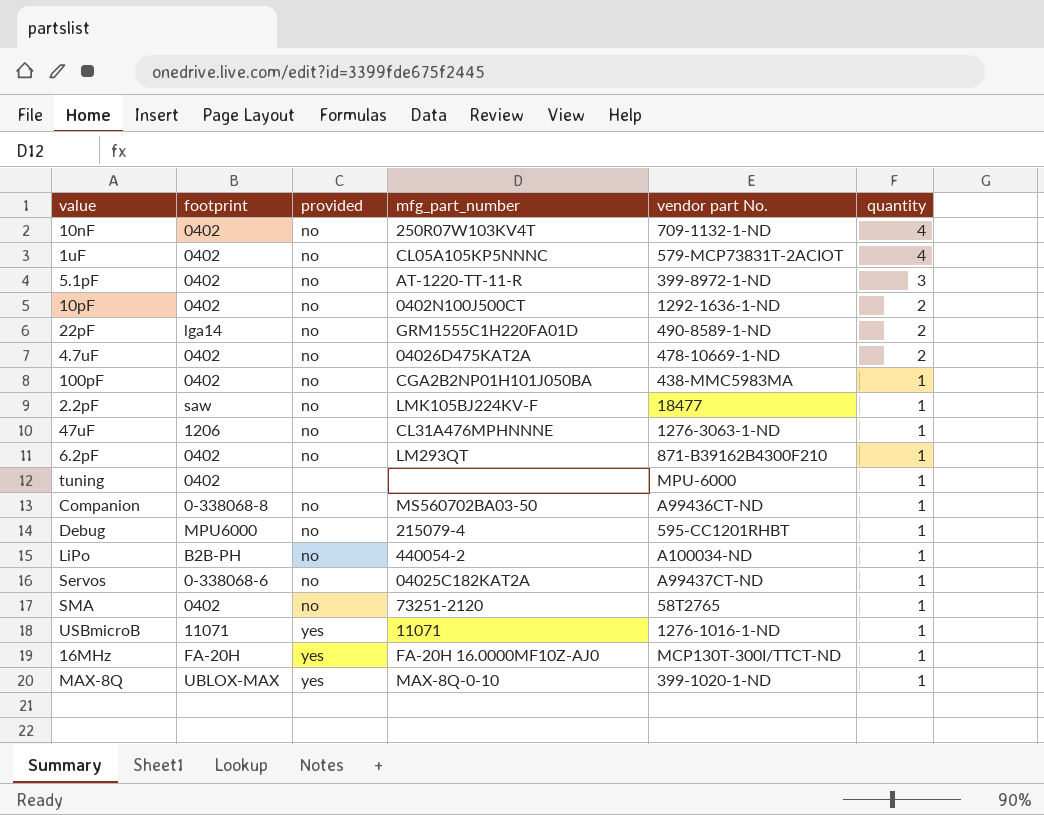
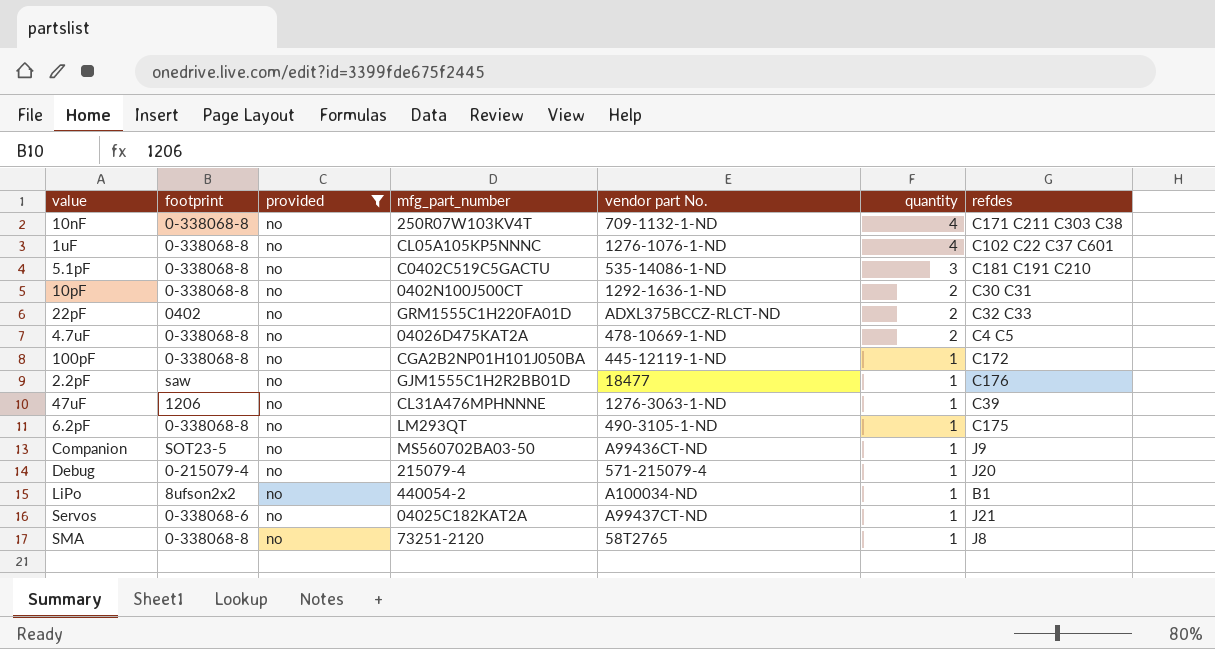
filter: none -> provided = no
column refdes | position: none -> 7
10nF | footprint: 0402 -> 0-338068-8
1uF | footprint: 0402 -> 0-338068-8
1uF | vendor part No.: 579-MCP73831T-2ACIOT -> 1276-1076-1-ND
5.1pF | footprint: 0402 -> 0-338068-8
5.1pF | mfg_part_number: AT-1220-TT-11-R -> C0402C519C5GACTU
5.1pF | vendor part No.: 399-8972-1-ND -> 535-14086-1-ND
10pF | footprint: 0402 -> 0-338068-8
22pF | footprint: lga14 -> 0402
22pF | vendor part No.: 490-8589-1-ND -> ADXL375BCCZ-RLCT-ND
4.7uF | footprint: 0402 -> 0-338068-8
100pF | footprint: 0402 -> 0-338068-8
100pF | vendor part No.: 438-MMC5983MA -> 445-12119-1-ND
2.2pF | mfg_part_number: LMK105BJ224KV-F -> GJM1555C1H2R2BB01D
6.2pF | footprint: 0402 -> 0-338068-8
6.2pF | vendor part No.: 871-B39162B4300F210 -> 490-3105-1-ND
Companion | footprint: 0-338068-8 -> SOT23-5
Debug | footprint: MPU6000 -> 0-215079-4
Debug | vendor part No.: 595-CC1201RHBT -> 571-215079-4
LiPo | footprint: B2B-PH -> 8ufson2x2
SMA | footprint: 0402 -> 0-338068-8

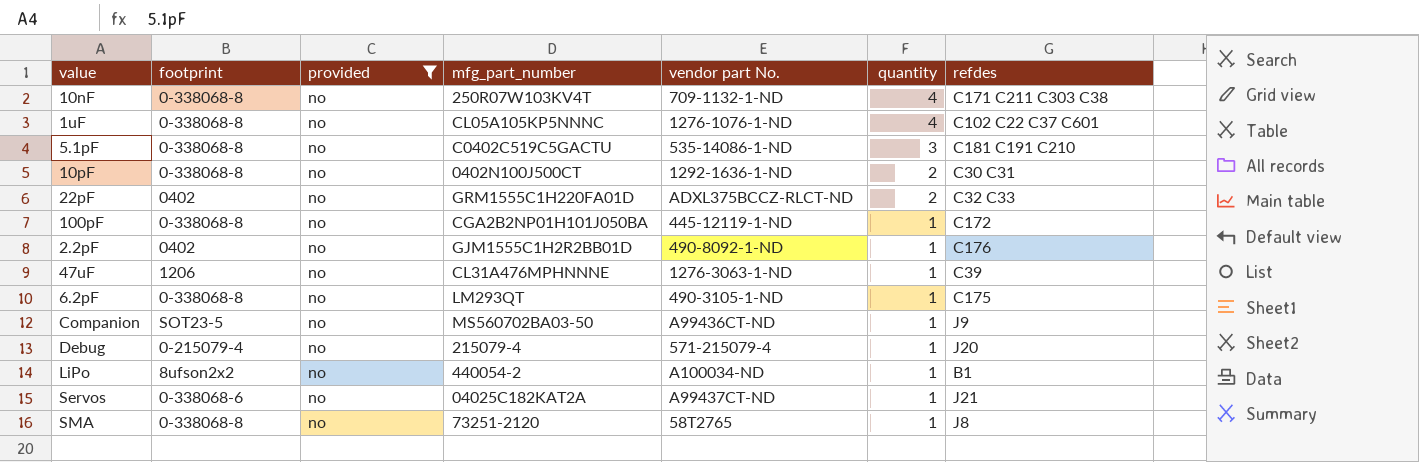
row 4.7uF: 0-338068-8 | no | 04026D475KAT2A | 478-10669-1-ND | 2 | C4 C5 -> none
2.2pF | footprint: saw -> 0402
2.2pF | vendor part No.: 18477 -> 490-8092-1-ND

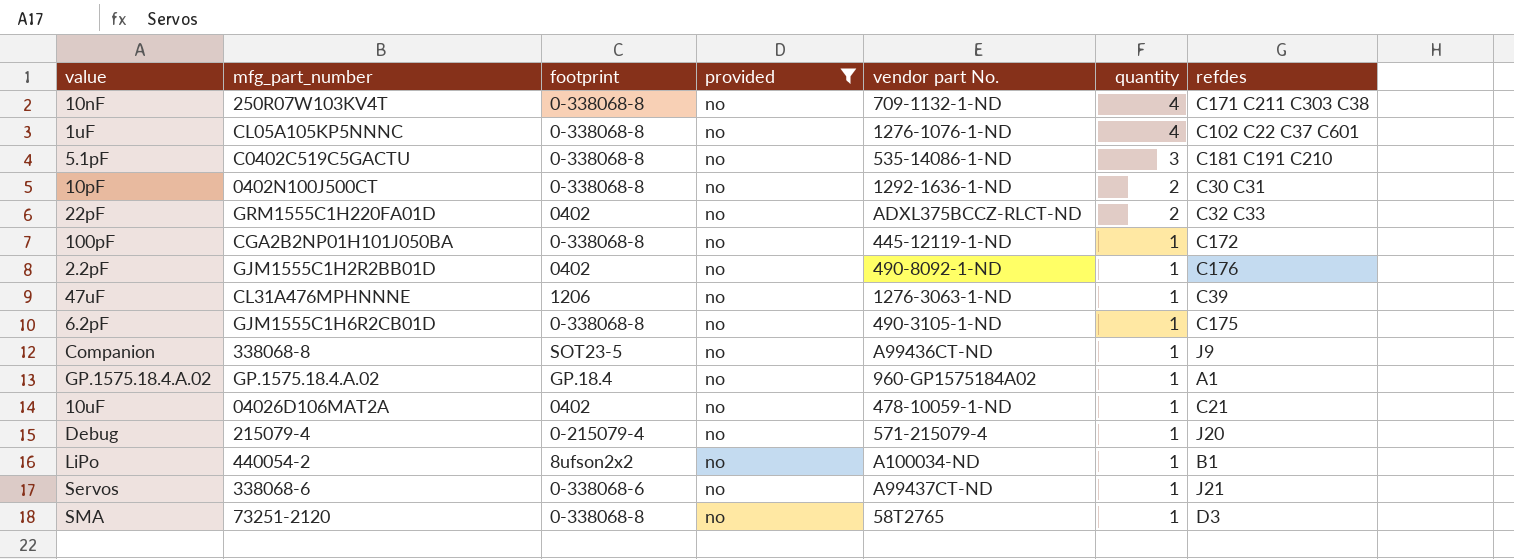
column mfg_part_number | position: 4 -> 2
6.2pF | mfg_part_number: LM293QT -> GJM1555C1H6R2CB01D
Companion | mfg_part_number: MS560702BA03-50 -> 338068-8
row GP.1575.18.4.A.02: none -> GP.1575.18.4.A.02 | GP.18.4 | no | 960-GP1575184A02 | 1 | A1
row 10uF: none -> 04026D106MAT2A | 0402 | no | 478-10059-1-ND | 1 | C21
Servos | mfg_part_number: 04025C182KAT2A -> 338068-6
SMA | refdes: J8 -> D3

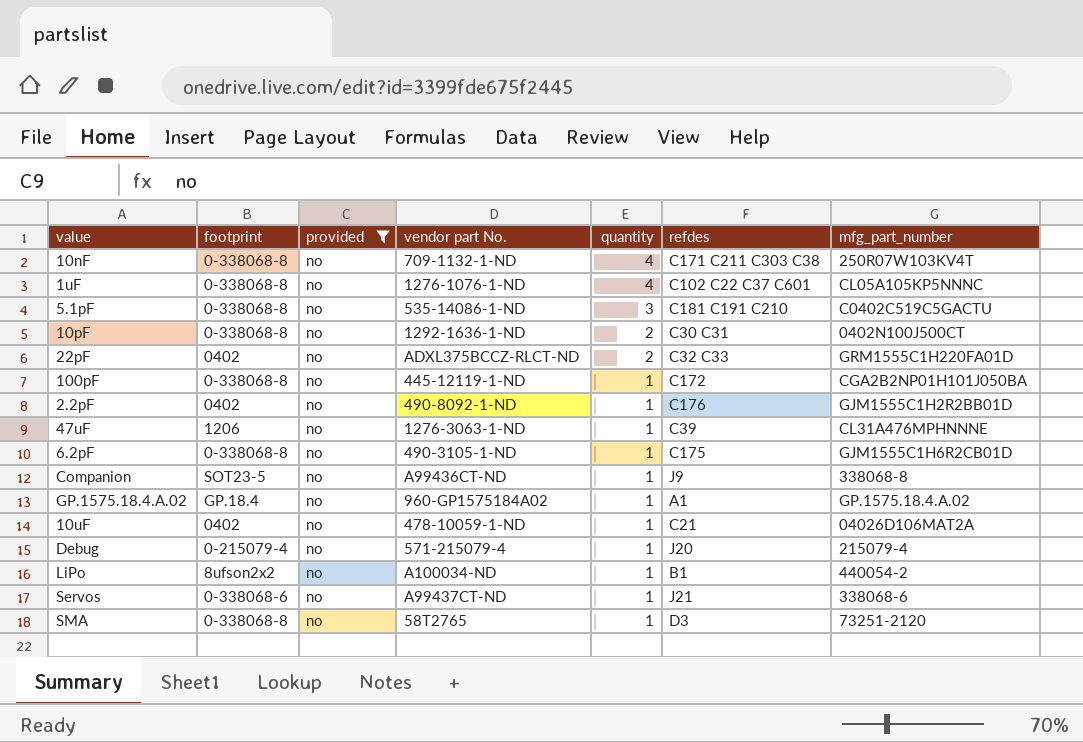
column mfg_part_number | position: 2 -> 7

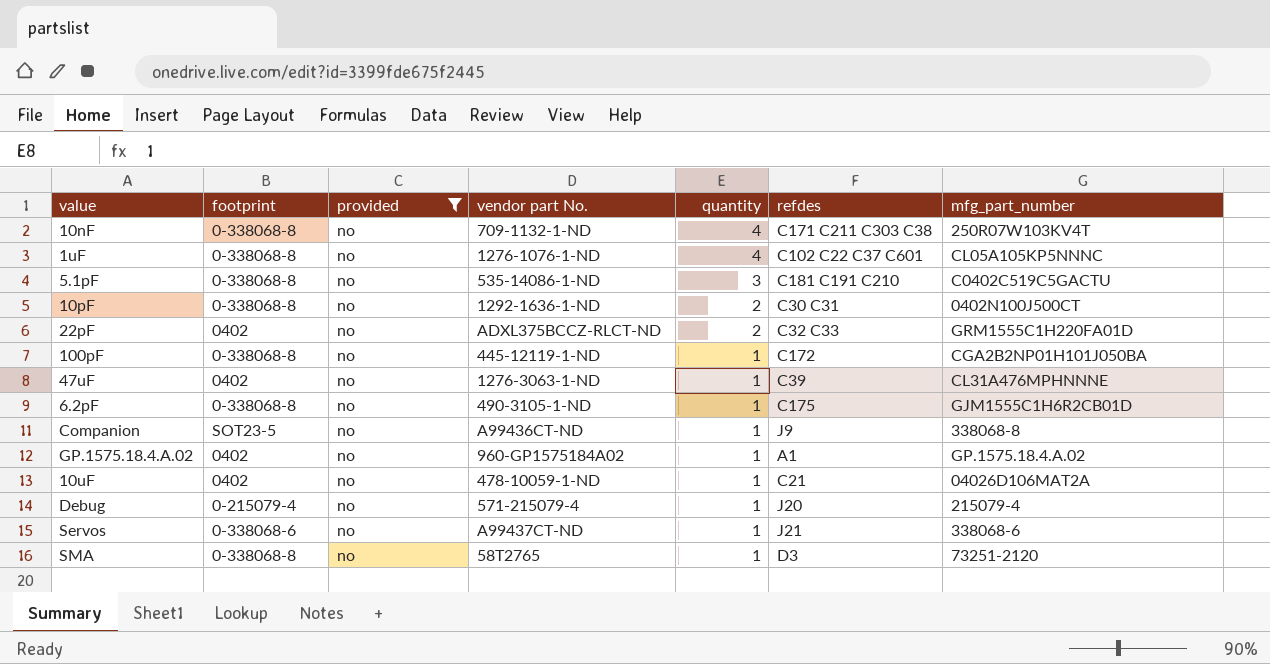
row 2.2pF: 0402 | no | 490-8092-1-ND | 1 | C176 | GJM1555C1H2R2BB01D -> none
row LiPo: 8ufson2x2 | no | A100034-ND | 1 | B1 | 440054-2 -> none
47uF | footprint: 1206 -> 0402
GP.1575.18.4.A.02 | footprint: GP.18.4 -> 0402

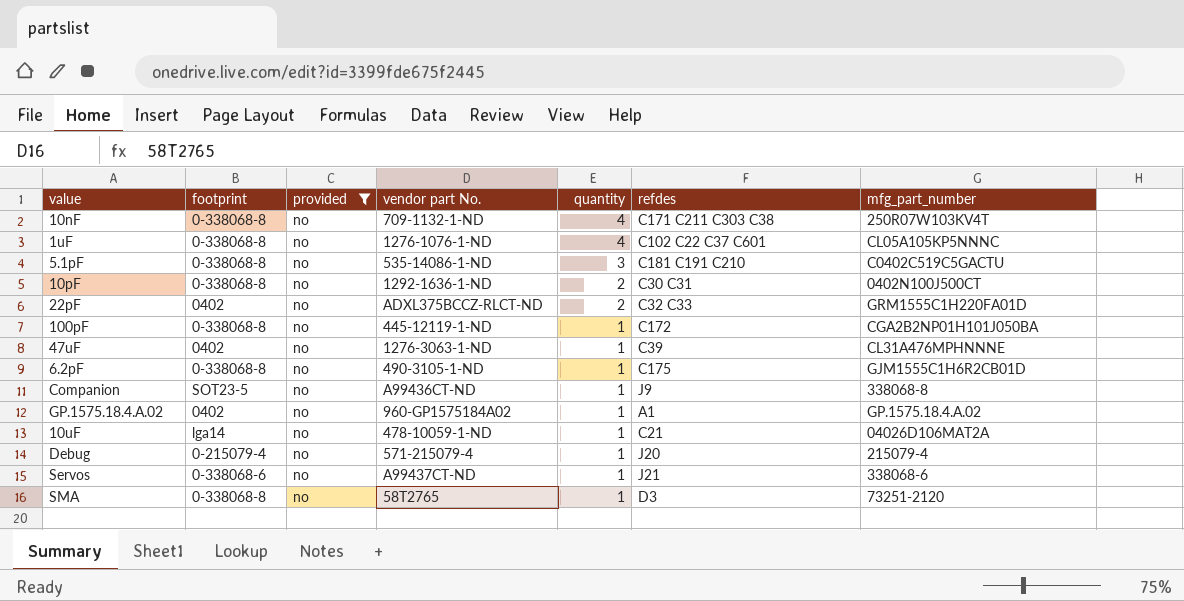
10uF | footprint: 0402 -> lga14

